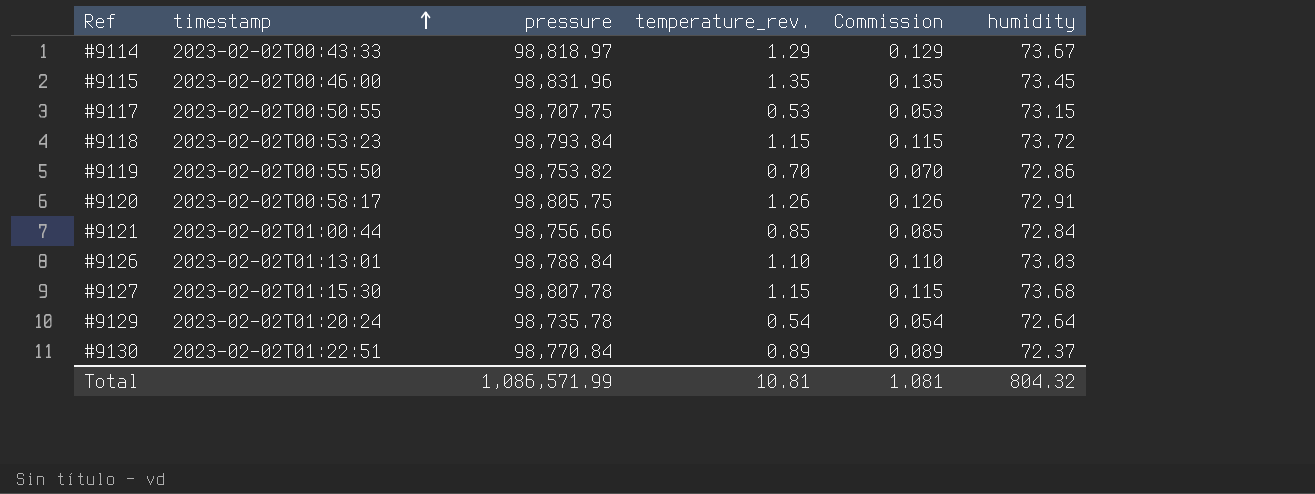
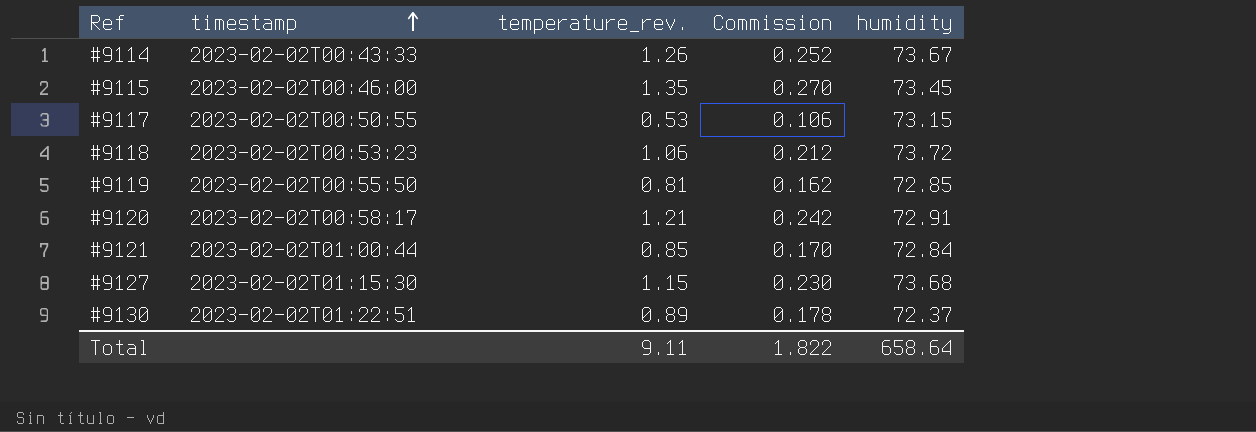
column pressure | position: 3 -> none
column Commission | formula: [temperature_rev.] * 0.1 -> [temperature_rev.] * 0.2
row #9126: 2023-02-02T01:13:01 | 98,788.84 | 1.10 | 0.110 | 73.03 -> none
row #9129: 2023-02-02T01:20:24 | 98,735.78 | 0.54 | 0.054 | 72.64 -> none
#9114 | temperature_rev.: 1.29 -> 1.26
#9118 | temperature_rev.: 1.15 -> 1.06
#9119 | temperature_rev.: 0.70 -> 0.81
#9119 | humidity: 72.86 -> 72.85
#9120 | temperature_rev.: 1.26 -> 1.21
Total | temperature_rev.: 10.81 -> 9.11
Total | Commission: 1.081 -> 1.822
Total | humidity: 804.32 -> 658.64

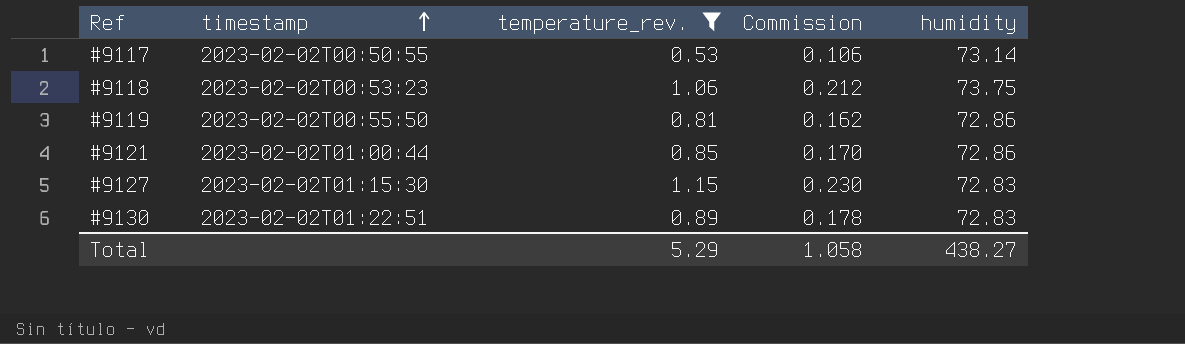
filter: none -> temperature_rev. <= 1.15
#9117 | humidity: 73.15 -> 73.14
#9118 | humidity: 73.72 -> 73.75
#9119 | humidity: 72.85 -> 72.86
#9121 | humidity: 72.84 -> 72.86
#9127 | humidity: 73.68 -> 72.83
#9130 | humidity: 72.37 -> 72.83
Total | temperature_rev.: 9.11 -> 5.29
Total | Commission: 1.822 -> 1.058
Total | humidity: 658.64 -> 438.27

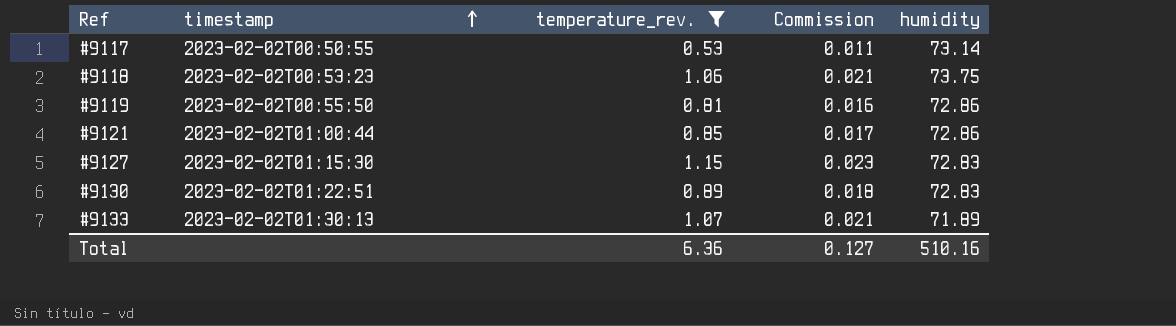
column Commission | formula: [temperature_rev.] * 0.2 -> [temperature_rev.] * 0.02
row #9133: none -> 2023-02-02T01:30:13 | 1.07 | 0.021 | 71.89
Total | temperature_rev.: 5.29 -> 6.36
Total | Commission: 1.058 -> 0.127
Total | humidity: 438.27 -> 510.16

